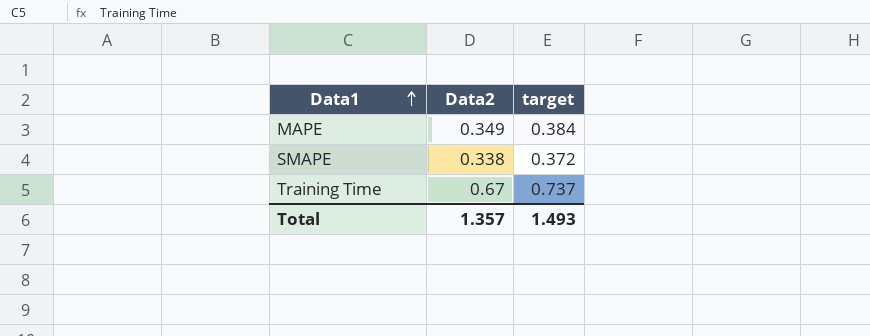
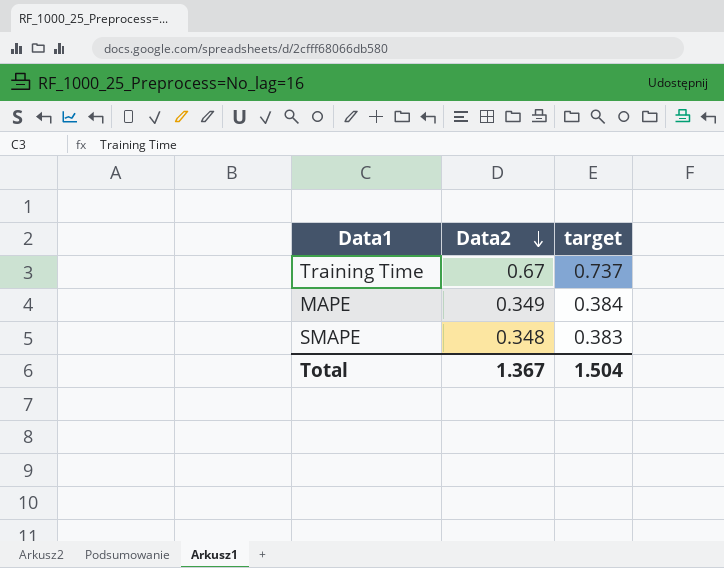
row order: Data1 ascending -> Data2 descending
SMAPE | Data2: 0.338 -> 0.348
SMAPE | target: 0.372 -> 0.383
Total | Data2: 1.357 -> 1.367
Total | target: 1.493 -> 1.504

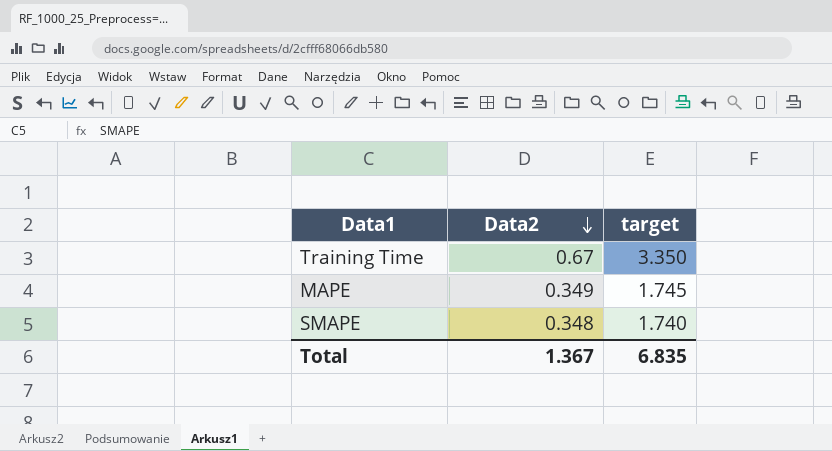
column target | formula: [Data2] * 1.1 -> [Data2] * 5
Total | target: 1.504 -> 6.835

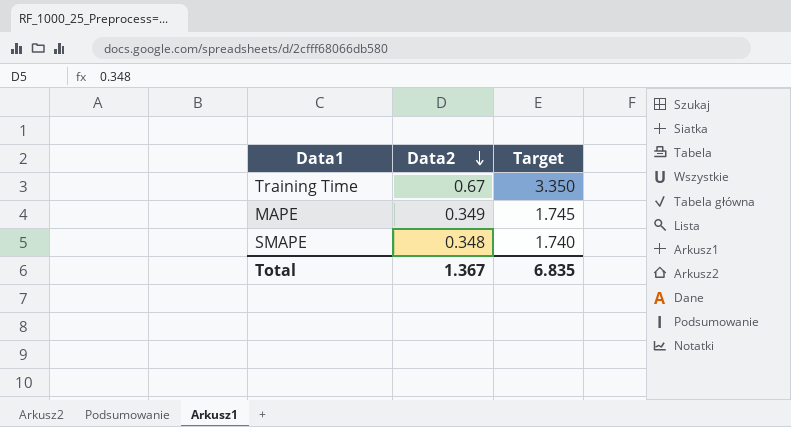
column name: target -> Target

